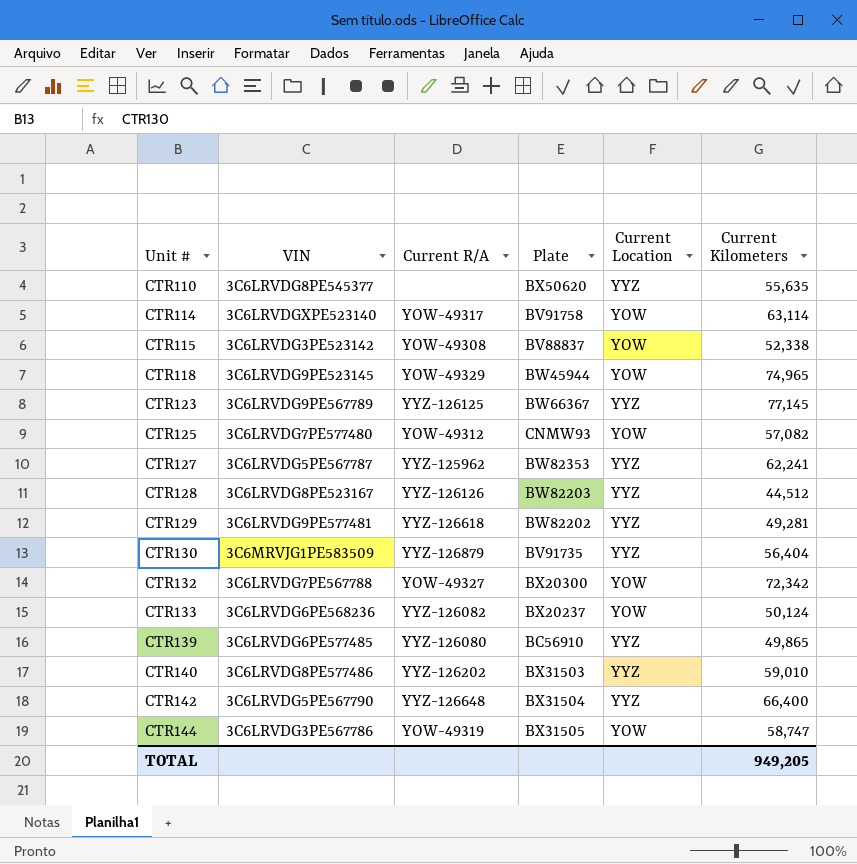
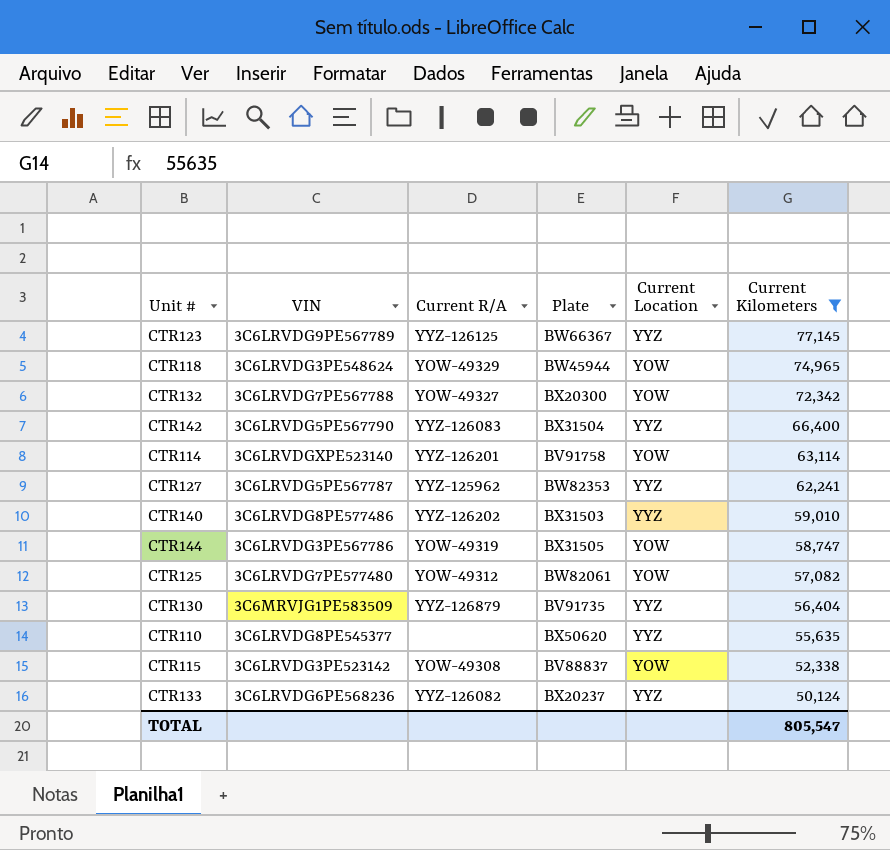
filter: none -> Current Kilometers >= 50,124
row order: Unit # ascending -> Current Kilometers descending
CTR118 | VIN: 3C6LRVDG9PE523145 -> 3C6LRVDG3PE548624
CTR142 | Current R/A: YYZ-126648 -> YYZ-126083
CTR114 | Current R/A: YOW-49317 -> YYZ-126201
CTR125 | Plate: CNMW93 -> BW82061
CTR133 | Current Location: YOW -> YYZ
TOTAL | Current Kilometers: 949,205 -> 805,547

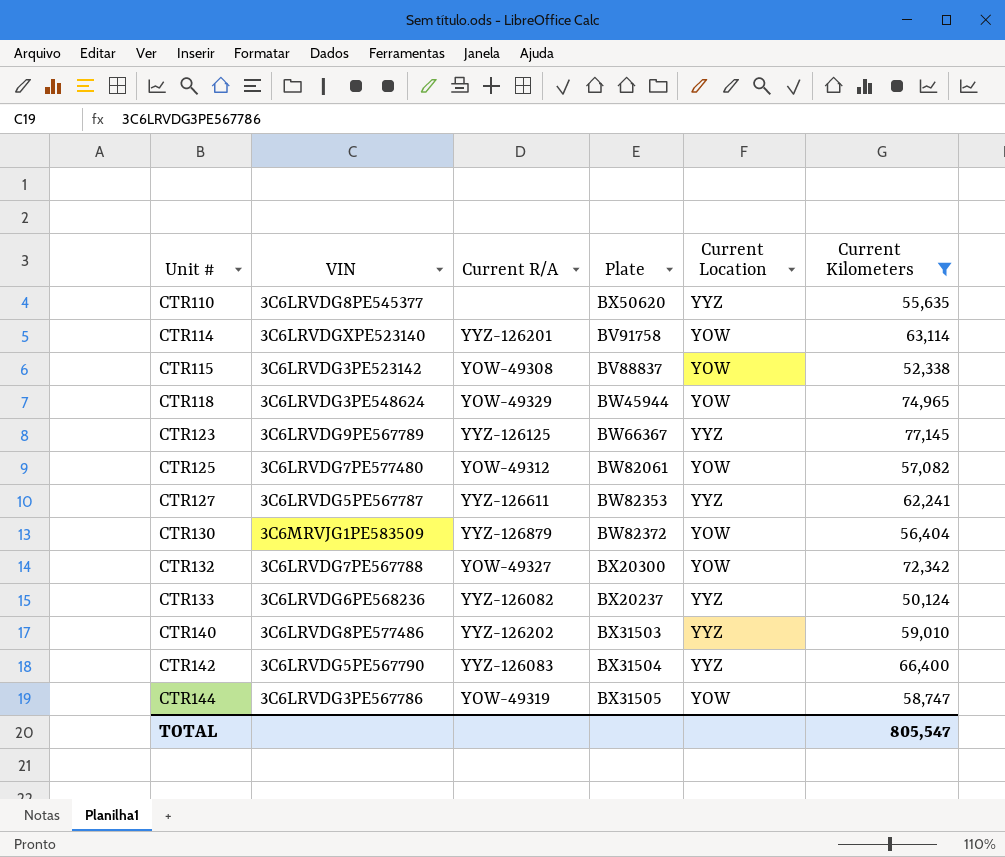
row order: Current Kilometers descending -> Unit # ascending
CTR127 | Current R/A: YYZ-125962 -> YYZ-126611
CTR130 | Plate: BV91735 -> BW82372
CTR130 | Current Location: YYZ -> YOW

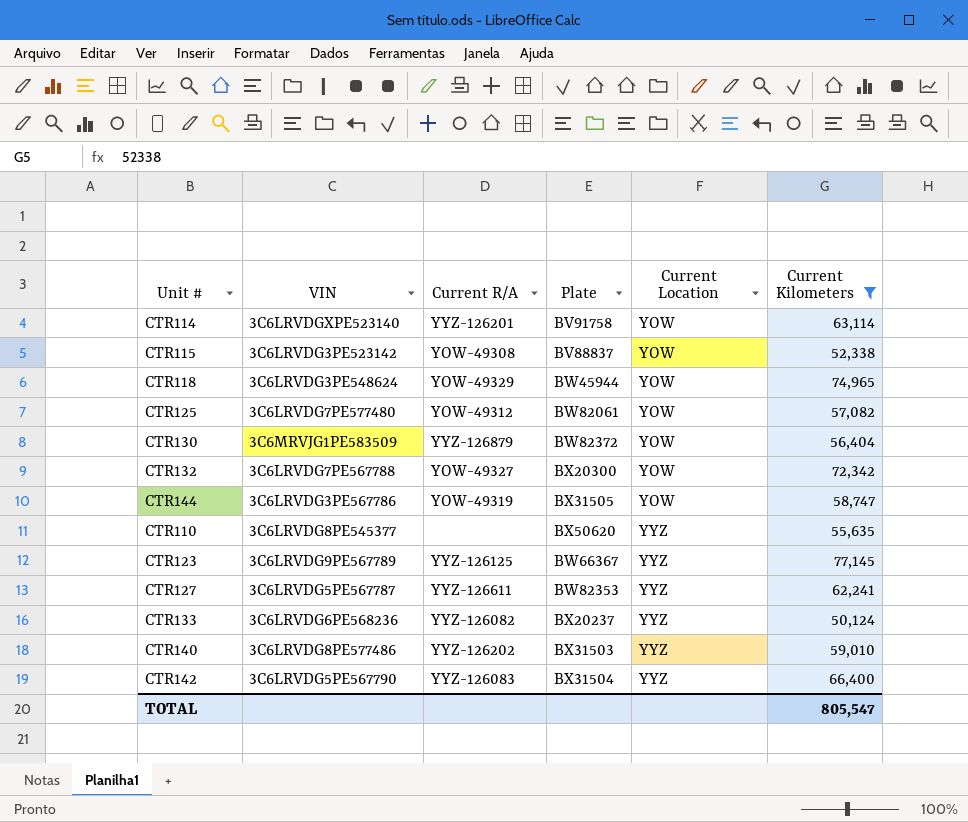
row order: Unit # ascending -> Current Location ascending

